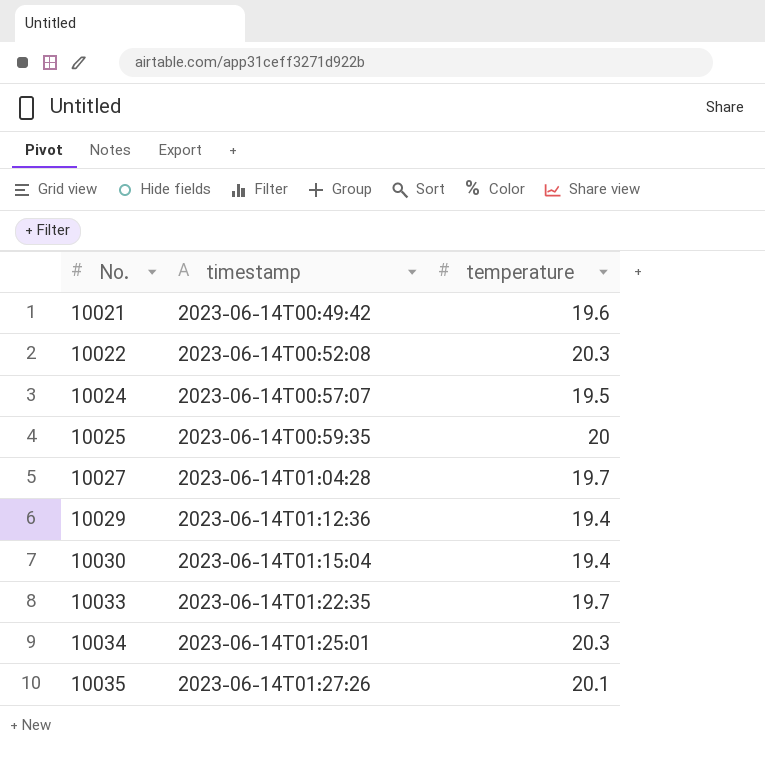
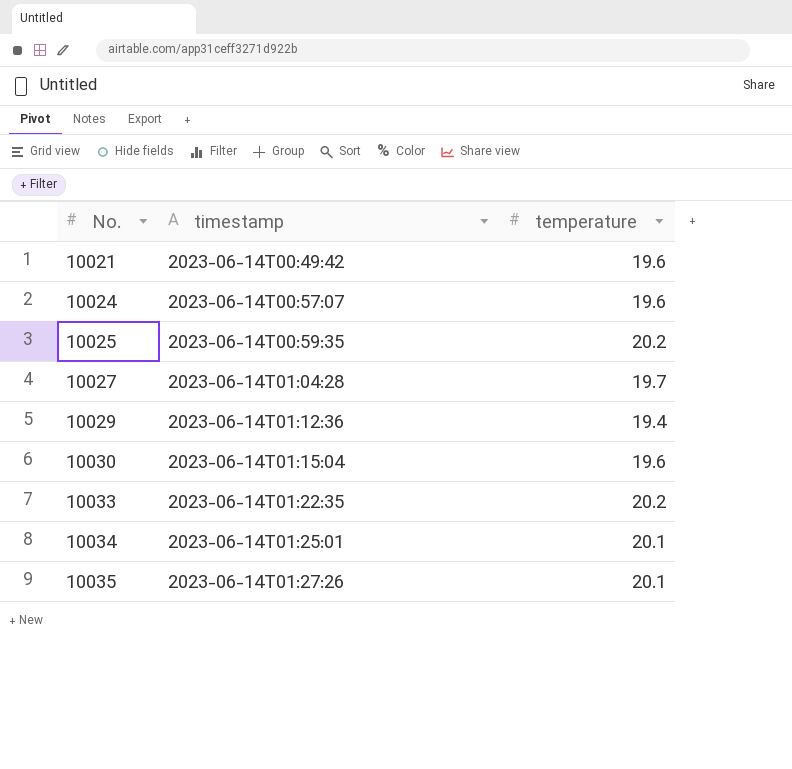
row 10022: 2023-06-14T00:52:08 | 20.3 -> none
10024 | temperature: 19.5 -> 19.6
10025 | temperature: 20 -> 20.2
10030 | temperature: 19.4 -> 19.6
10033 | temperature: 19.7 -> 20.2
10034 | temperature: 20.3 -> 20.1

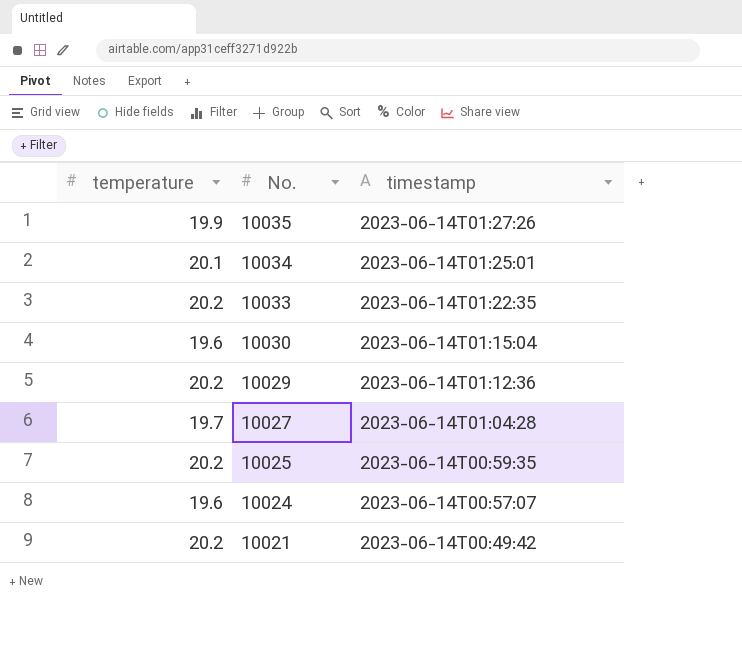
row order: No. ascending -> No. descending
column temperature | position: 3 -> 1
10035 | temperature: 20.1 -> 19.9
10029 | temperature: 19.4 -> 20.2
10021 | temperature: 19.6 -> 20.2

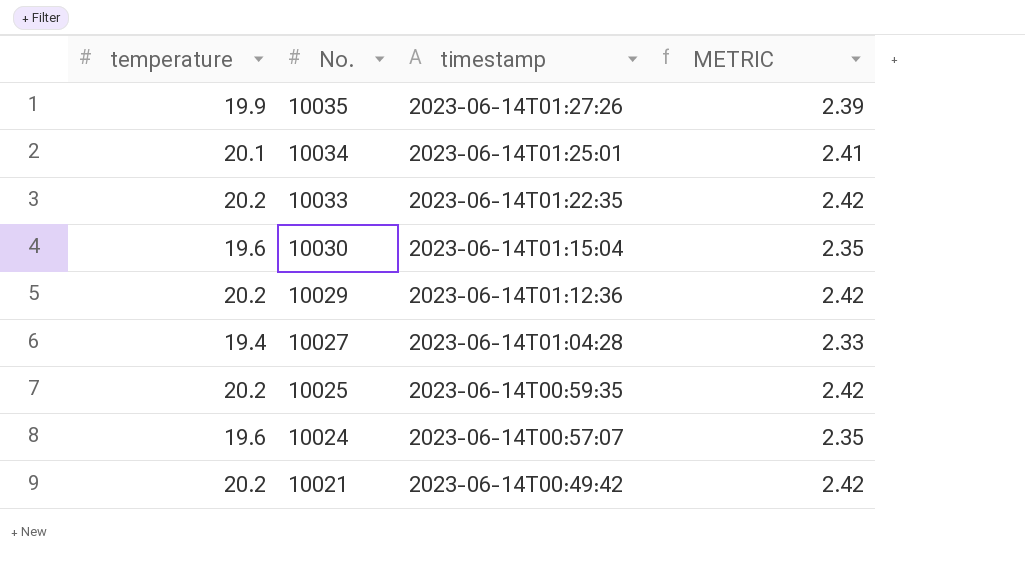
column METRIC | formula: none -> [temperature] * 0.12
10027 | temperature: 19.7 -> 19.4

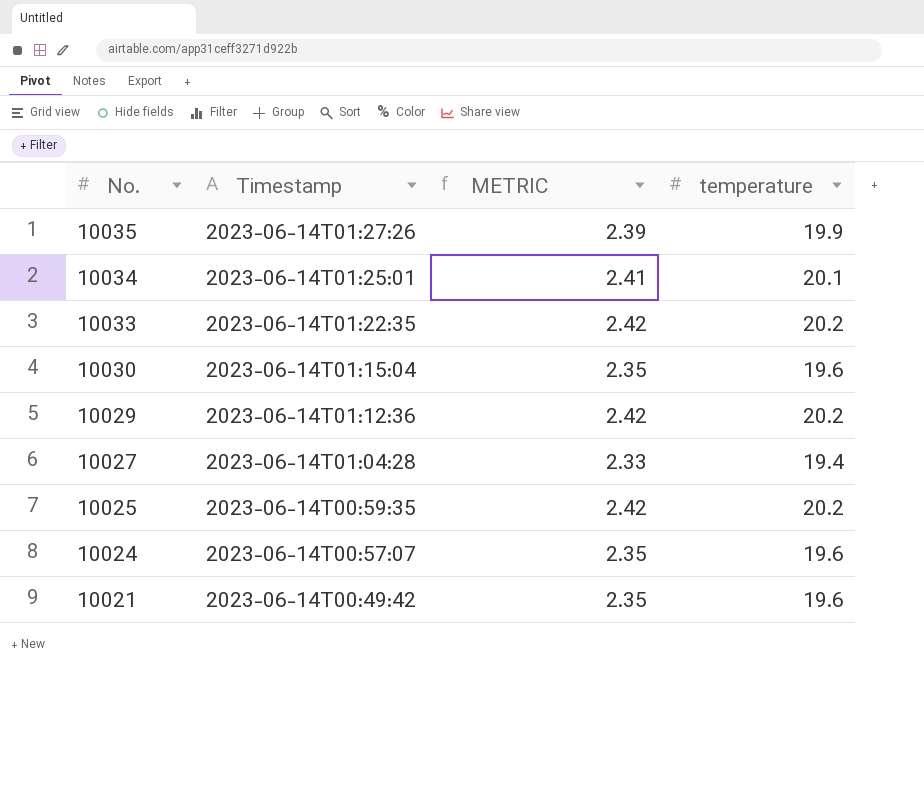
column name: timestamp -> Timestamp
column temperature | position: 1 -> 4
10021 | METRIC: 2.42 -> 2.35
10021 | temperature: 20.2 -> 19.6

